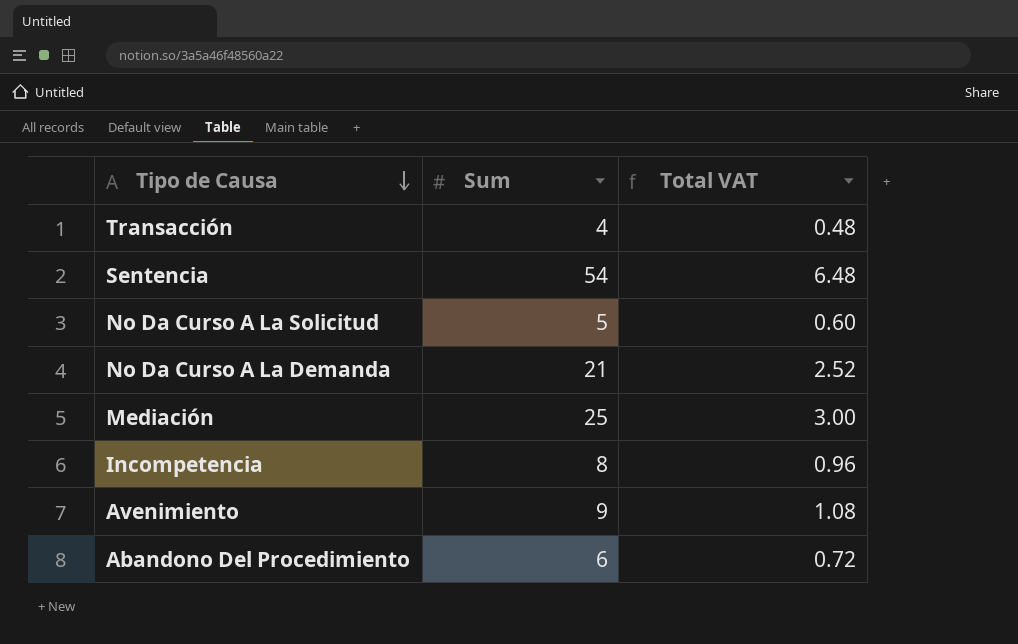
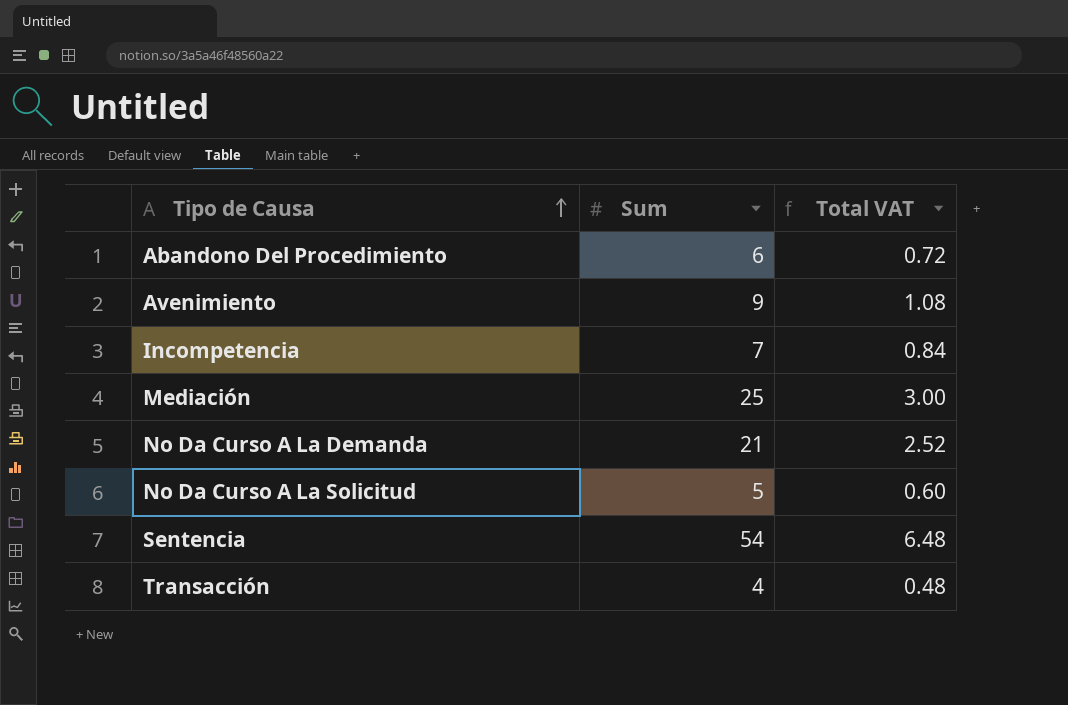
row order: Tipo de Causa descending -> Tipo de Causa ascending
Incompetencia | Sum: 8 -> 7
Incompetencia | Total VAT: 0.96 -> 0.84

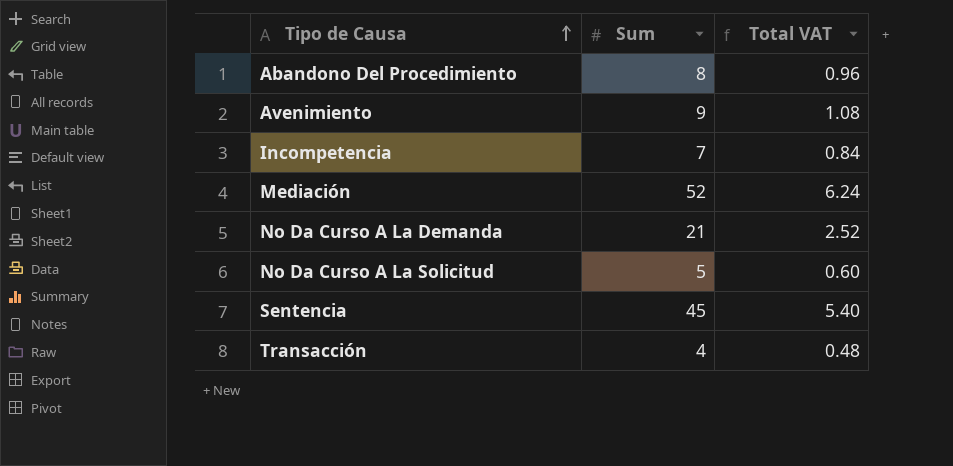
Abandono Del Procedimiento | Sum: 6 -> 8
Abandono Del Procedimiento | Total VAT: 0.72 -> 0.96
Mediación | Sum: 25 -> 52
Mediación | Total VAT: 3.00 -> 6.24
Sentencia | Sum: 54 -> 45
Sentencia | Total VAT: 6.48 -> 5.40

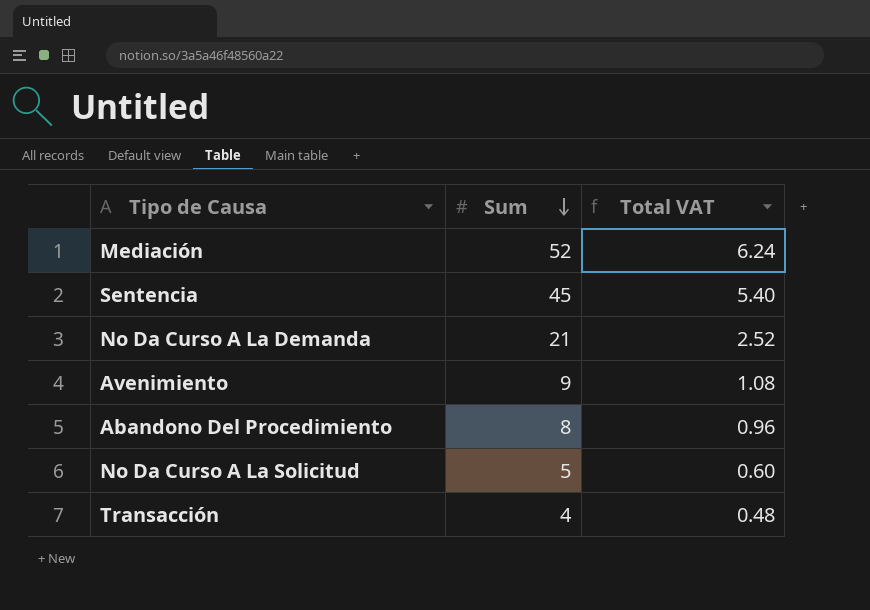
row order: Tipo de Causa ascending -> Sum descending
row Incompetencia: 7 | 0.84 -> none

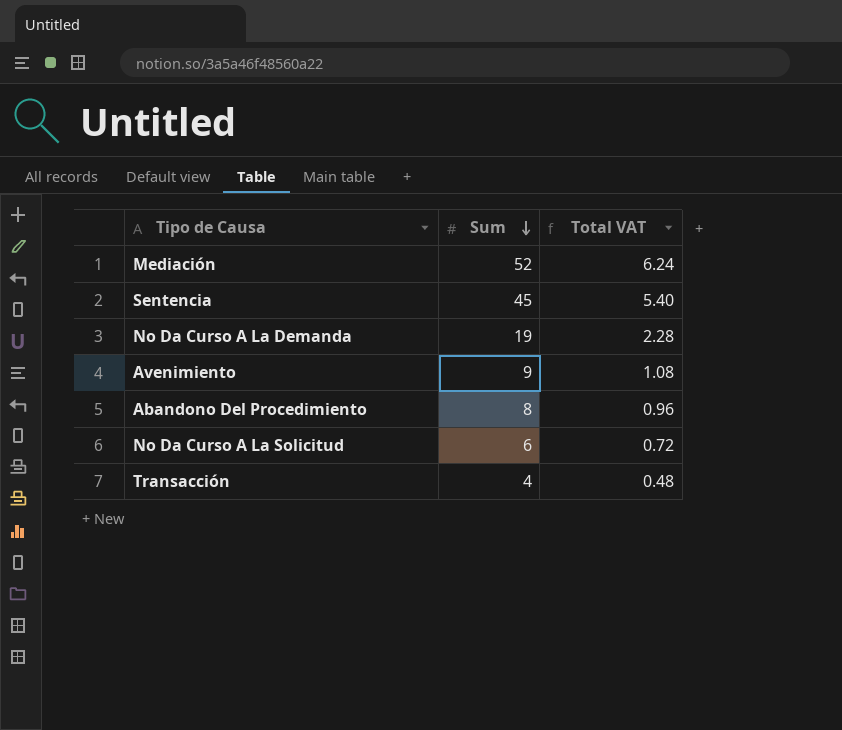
No Da Curso A La Demanda | Sum: 21 -> 19
No Da Curso A La Demanda | Total VAT: 2.52 -> 2.28
No Da Curso A La Solicitud | Sum: 5 -> 6
No Da Curso A La Solicitud | Total VAT: 0.60 -> 0.72

